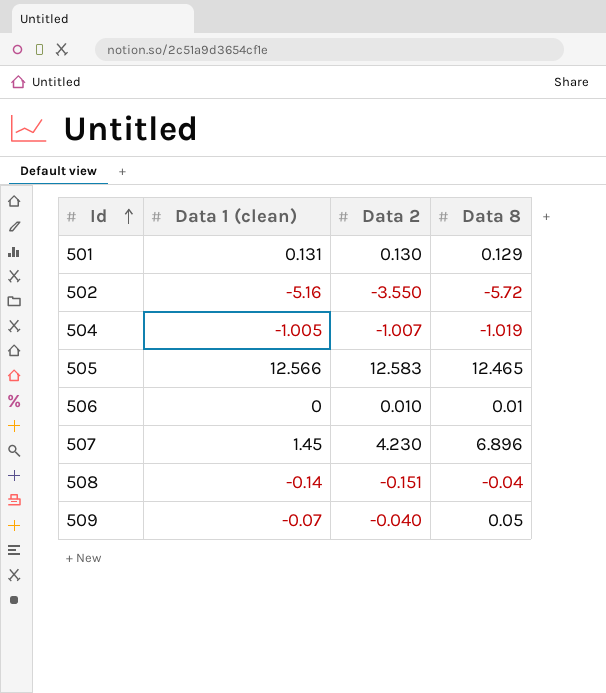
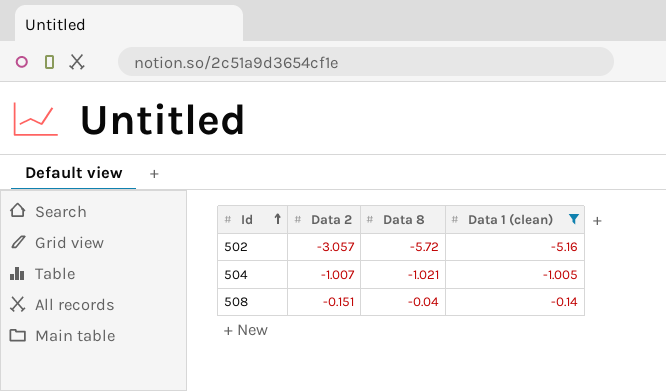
filter: none -> Data 1 (clean) <= -0.14
column Data 1 (clean) | position: 2 -> 4
502 | Data 2: -3.550 -> -3.057
504 | Data 8: -1.019 -> -1.021

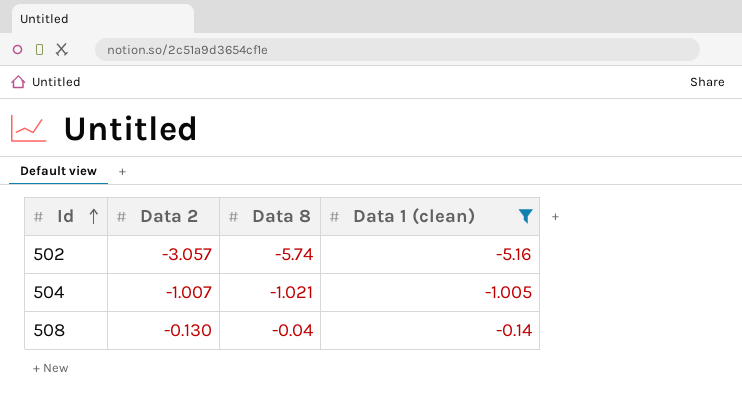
502 | Data 8: -5.72 -> -5.74
508 | Data 2: -0.151 -> -0.130

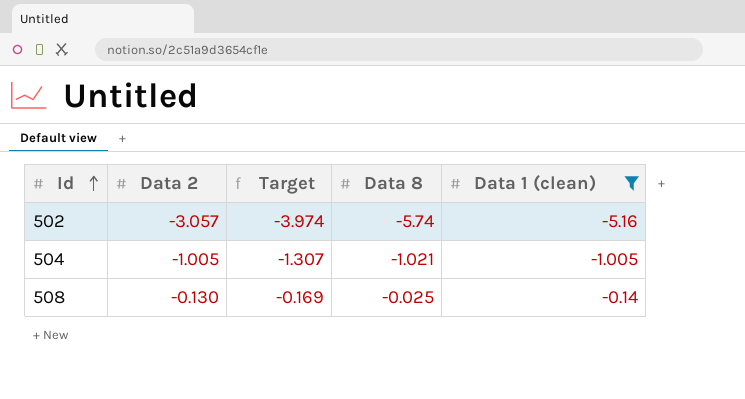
column Target | formula: none -> [Data 2] * 1.3
504 | Data 2: -1.007 -> -1.005
508 | Data 8: -0.04 -> -0.025

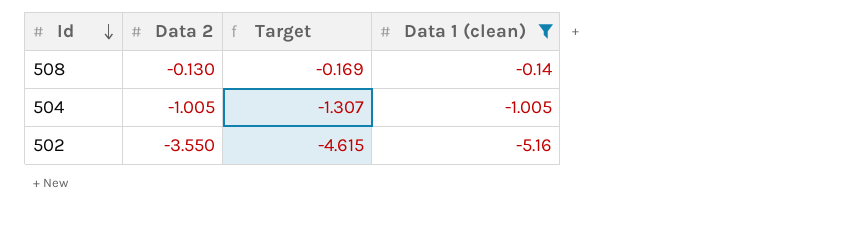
row order: Id ascending -> Id descending
column Data 8 | position: 4 -> none
502 | Data 2: -3.057 -> -3.550
502 | Target: -3.974 -> -4.615

